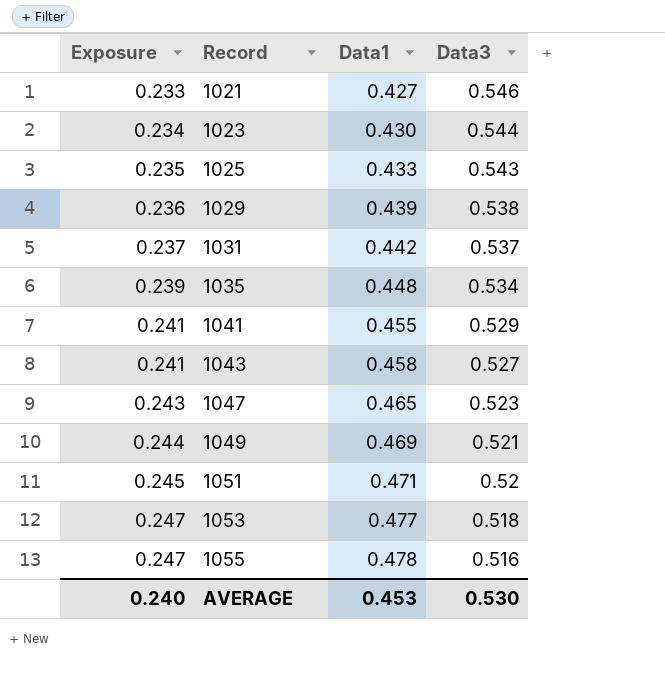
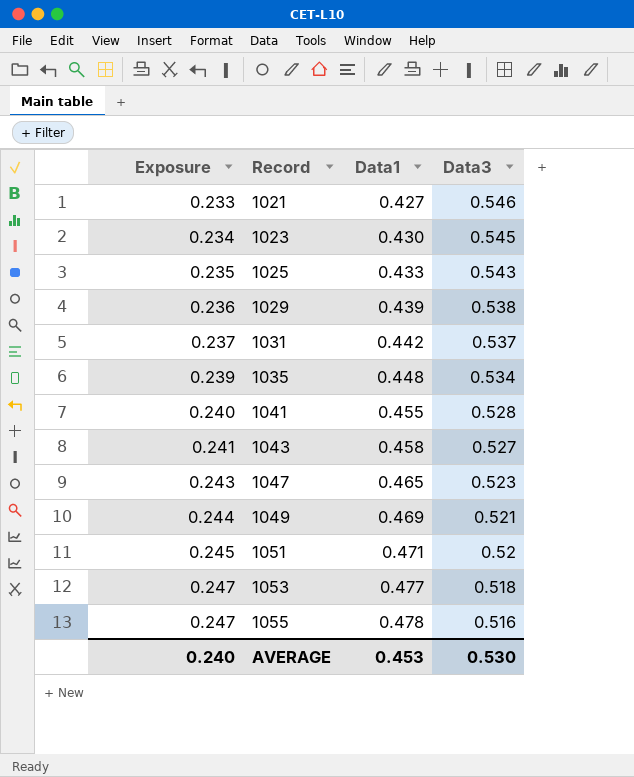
1023 | Data3: 0.544 -> 0.545
1041 | Exposure: 0.241 -> 0.240
1041 | Data3: 0.529 -> 0.528

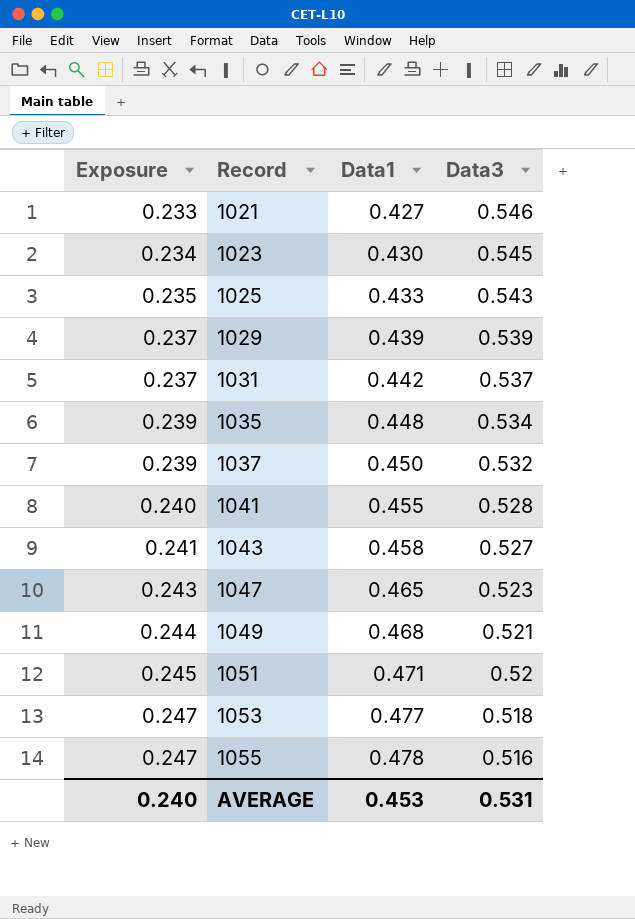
1029 | Exposure: 0.236 -> 0.237
1029 | Data3: 0.538 -> 0.539
row 1037: none -> 0.239 | 0.450 | 0.532
1049 | Data1: 0.469 -> 0.468
AVERAGE | Data3: 0.530 -> 0.531

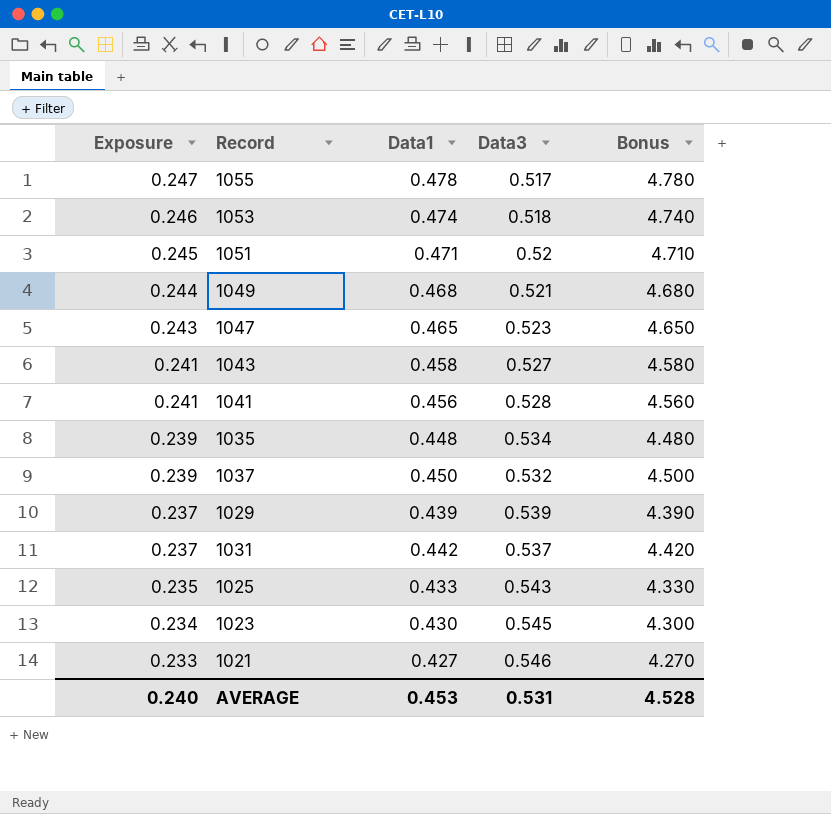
row order: Exposure ascending -> Exposure descending
column Bonus | formula: none -> [Data1] * 10
1055 | Data3: 0.516 -> 0.517
1053 | Exposure: 0.247 -> 0.246
1053 | Data1: 0.477 -> 0.474
1041 | Exposure: 0.240 -> 0.241
1041 | Data1: 0.455 -> 0.456

